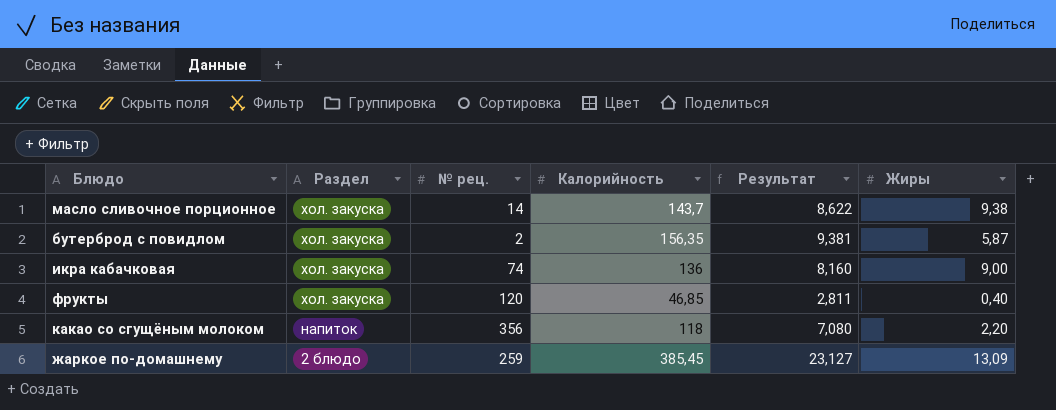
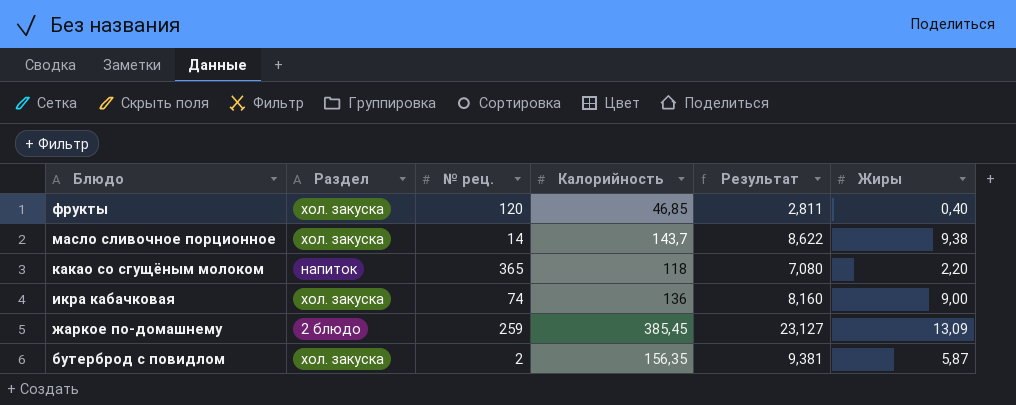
row order: Раздел descending -> Блюдо descending
какао со сгущёным молоком | № рец.: 356 -> 365

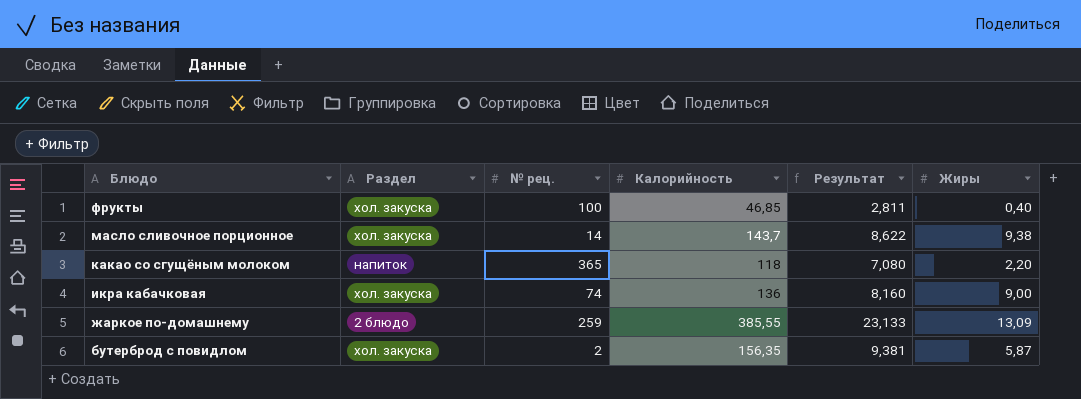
фрукты | № рец.: 120 -> 100
жаркое по-домашнему | Калорийность: 385,45 -> 385,55
жаркое по-домашнему | Результат: 23,127 -> 23,133

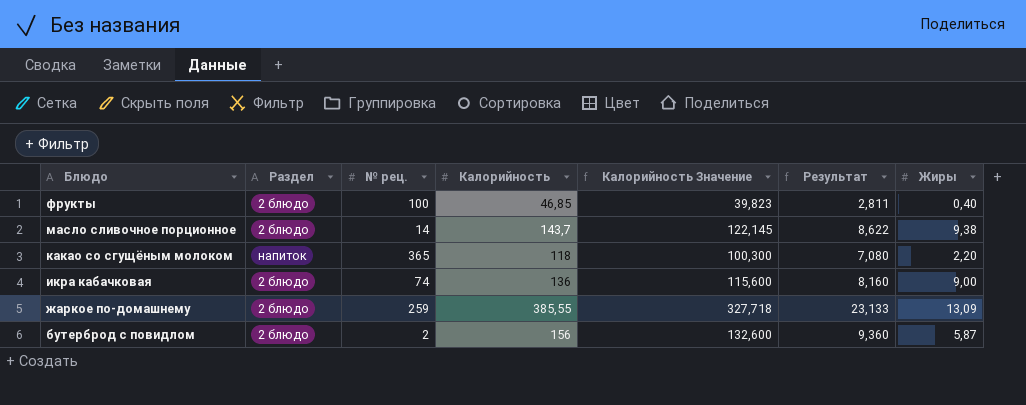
column Калорийность Значение | formula: none -> [Калорийность] * 0,85
фрукты | Раздел: хол. закуска -> 2 блюдо
масло сливочное порционное | Раздел: хол. закуска -> 2 блюдо
икра кабачковая | Раздел: хол. закуска -> 2 блюдо
бутерброд с повидлом | Раздел: хол. закуска -> 2 блюдо
бутерброд с повидлом | Калорийность: 156,35 -> 156
бутерброд с повидлом | Результат: 9,381 -> 9,360

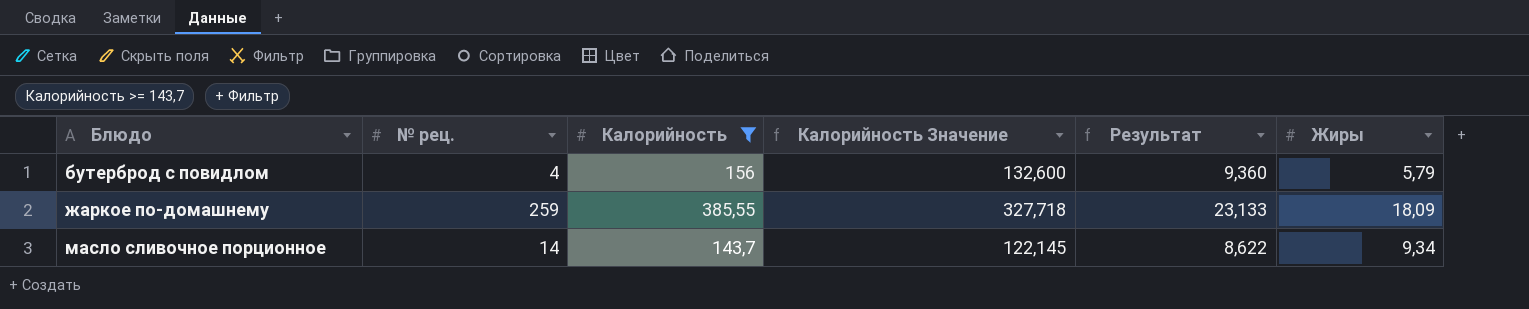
filter: none -> Калорийность >= 143,7
row order: Блюдо descending -> Блюдо ascending
column Раздел | position: 2 -> none
бутерброд с повидлом | № рец.: 2 -> 4
бутерброд с повидлом | Жиры: 5,87 -> 5,79
жаркое по-домашнему | Жиры: 13,09 -> 18,09
масло сливочное порционное | Жиры: 9,38 -> 9,34

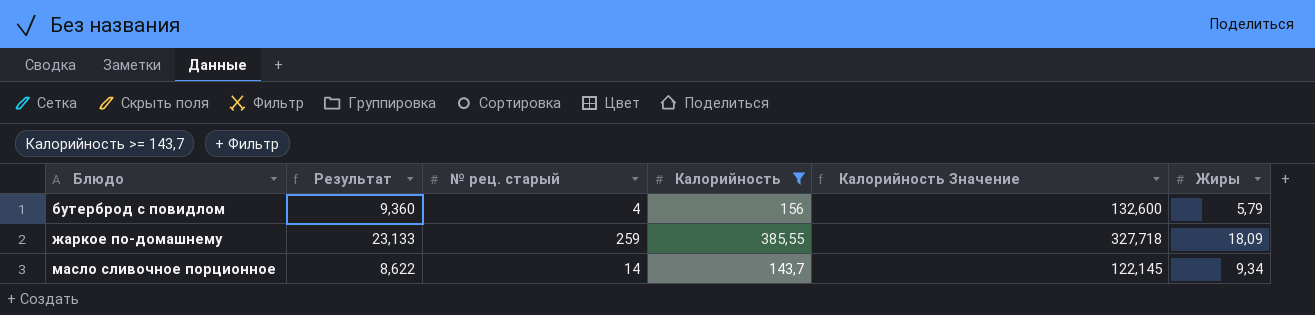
column Результат | position: 5 -> 2
column name: № рец. -> № рец. старый

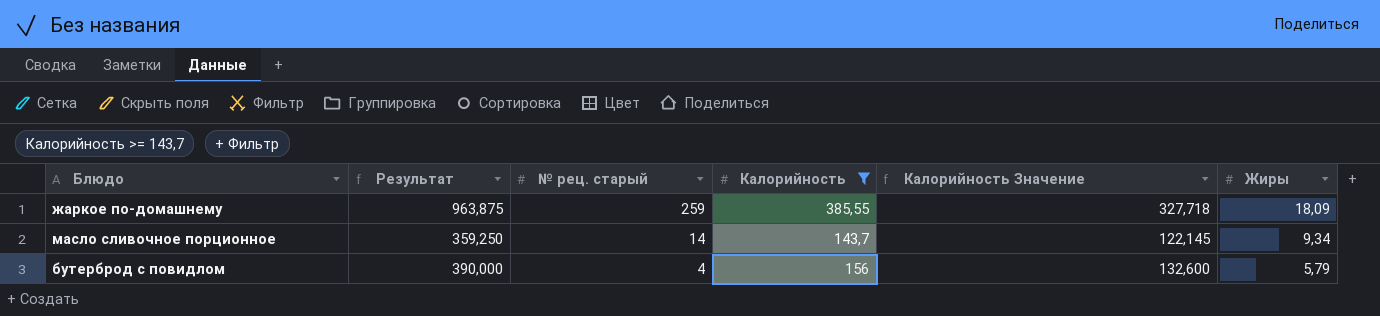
row order: Блюдо ascending -> № рец. старый descending
column Результат | formula: [Калорийность] * 0,06 -> [Калорийность] * 2,5

